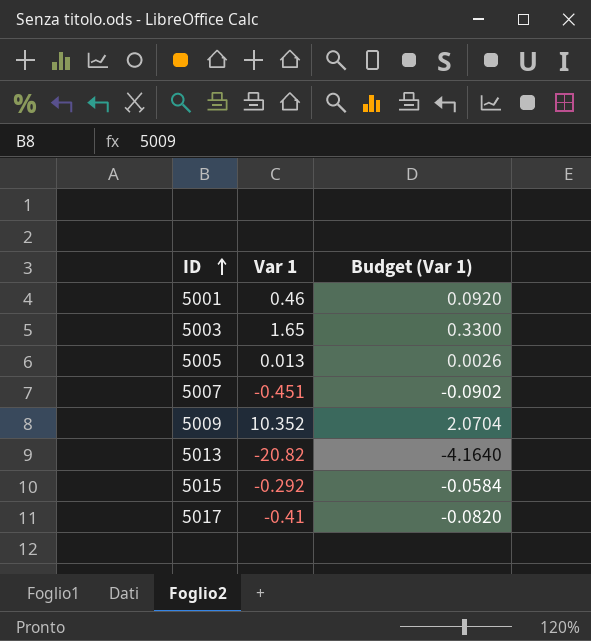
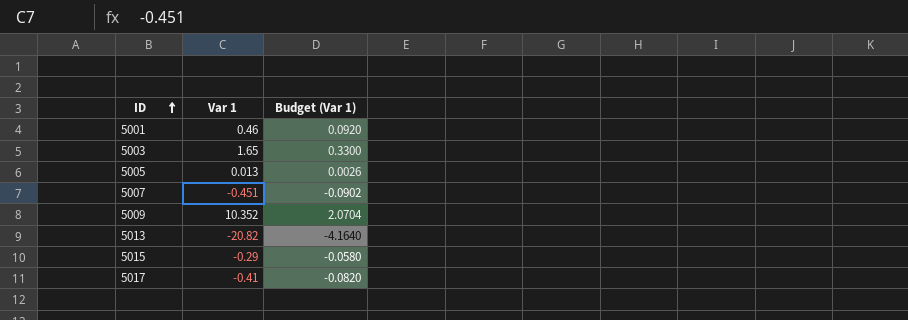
5015 | Var 1: -0.292 -> -0.29
5015 | Budget (Var 1): -0.0584 -> -0.0580

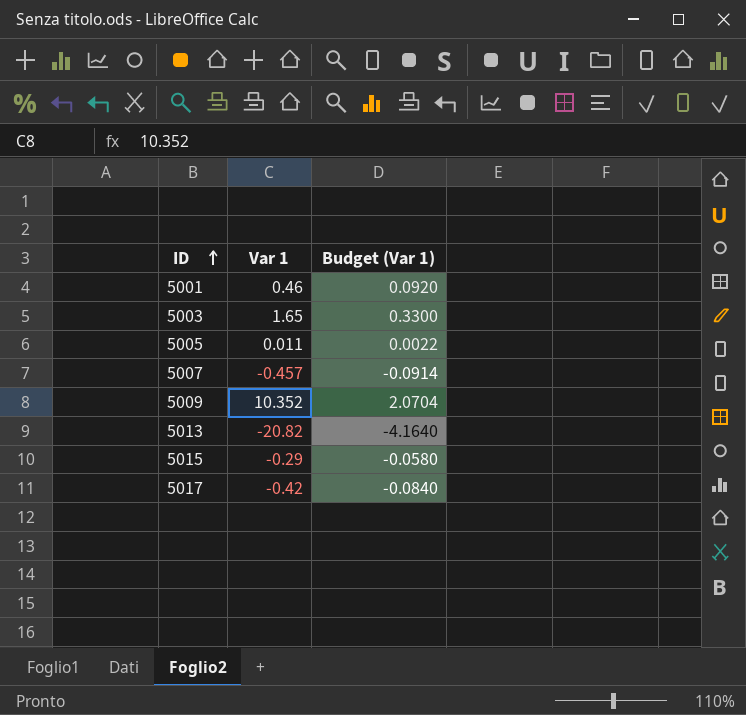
5005 | Var 1: 0.013 -> 0.011
5005 | Budget (Var 1): 0.0026 -> 0.0022
5007 | Var 1: -0.451 -> -0.457
5007 | Budget (Var 1): -0.0902 -> -0.0914
5017 | Var 1: -0.41 -> -0.42
5017 | Budget (Var 1): -0.0820 -> -0.0840

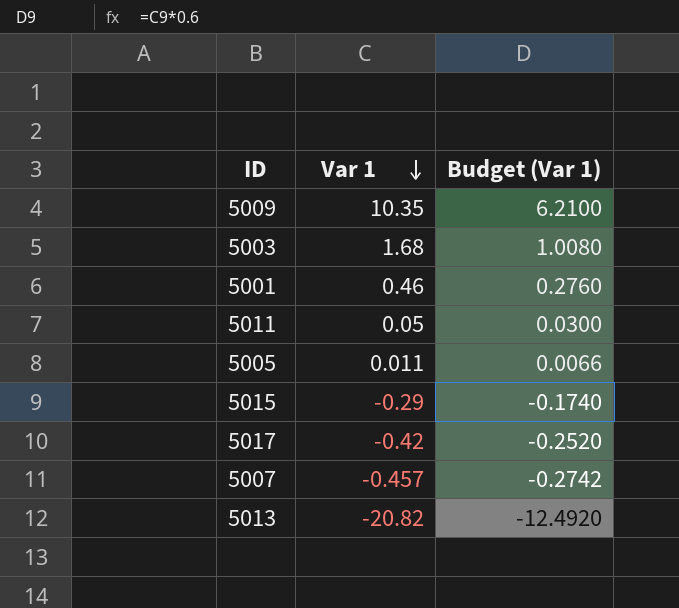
row order: ID ascending -> Var 1 descending
column Budget (Var 1) | formula: [Var 1] * 0.2 -> [Var 1] * 0.6
5009 | Var 1: 10.352 -> 10.35
5003 | Var 1: 1.65 -> 1.68
row 5011: none -> 0.05 | 0.0300

